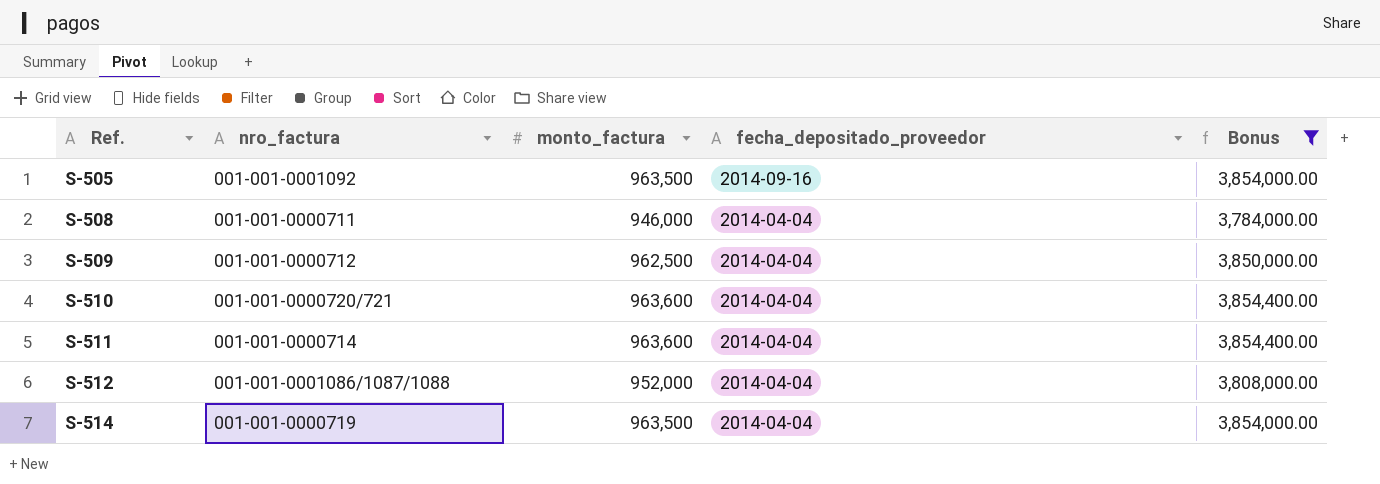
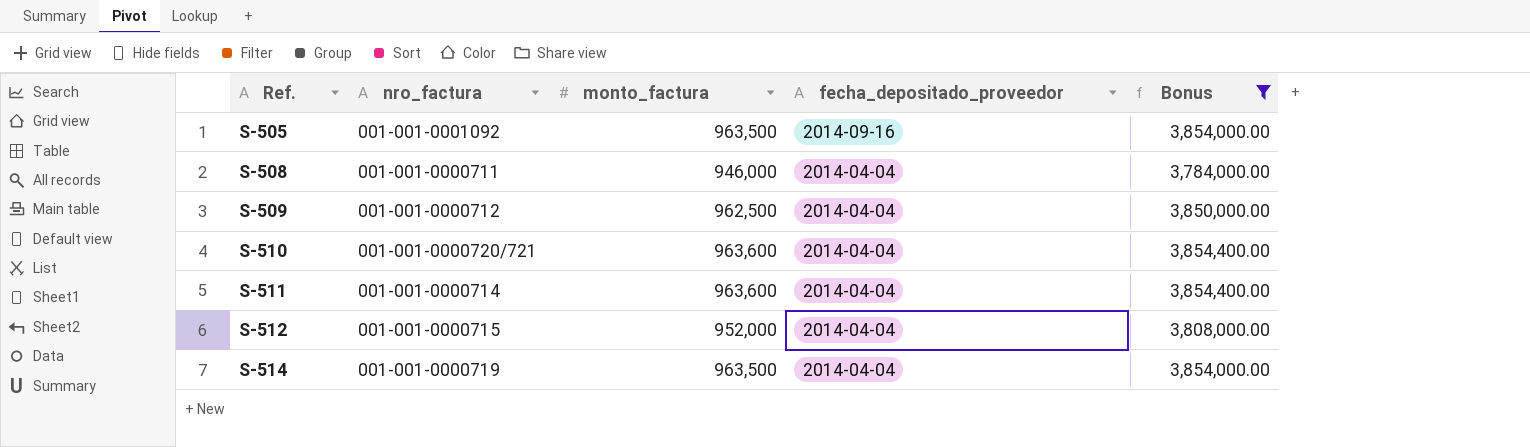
S-512 | nro_factura: 001-001-0001086/1087/1088 -> 001-001-0000715

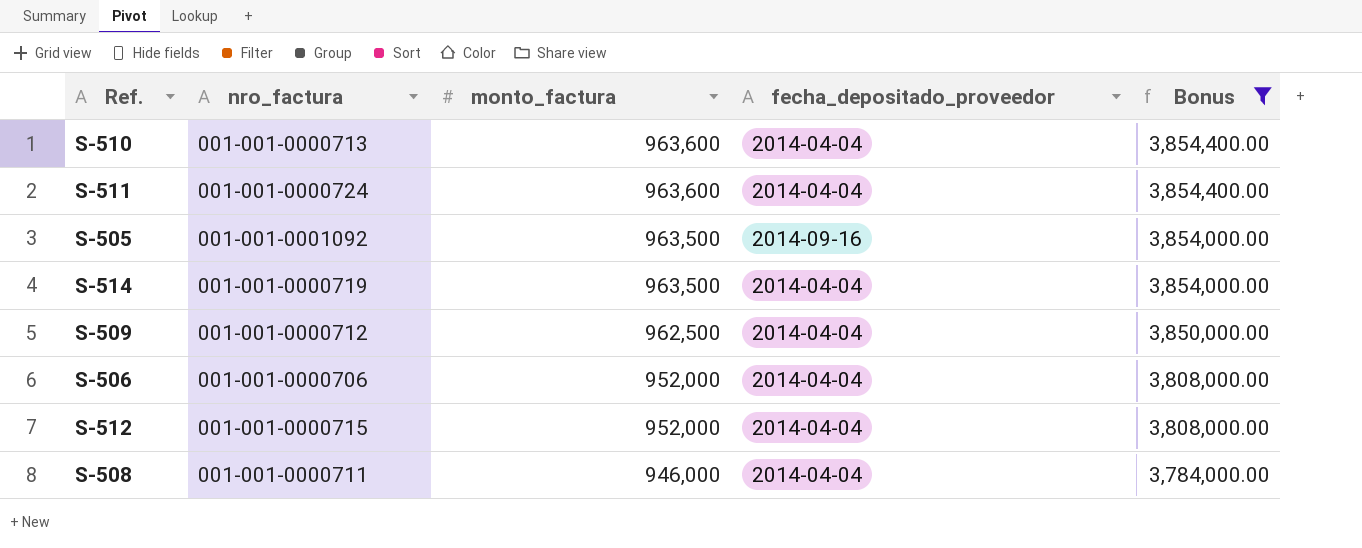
row order: Ref. ascending -> monto_factura descending
S-510 | nro_factura: 001-001-0000720/721 -> 001-001-0000713
S-511 | nro_factura: 001-001-0000714 -> 001-001-0000724
row S-506: none -> 001-001-0000706 | 952,000 | 2014-04-04 | 3,808,000.00

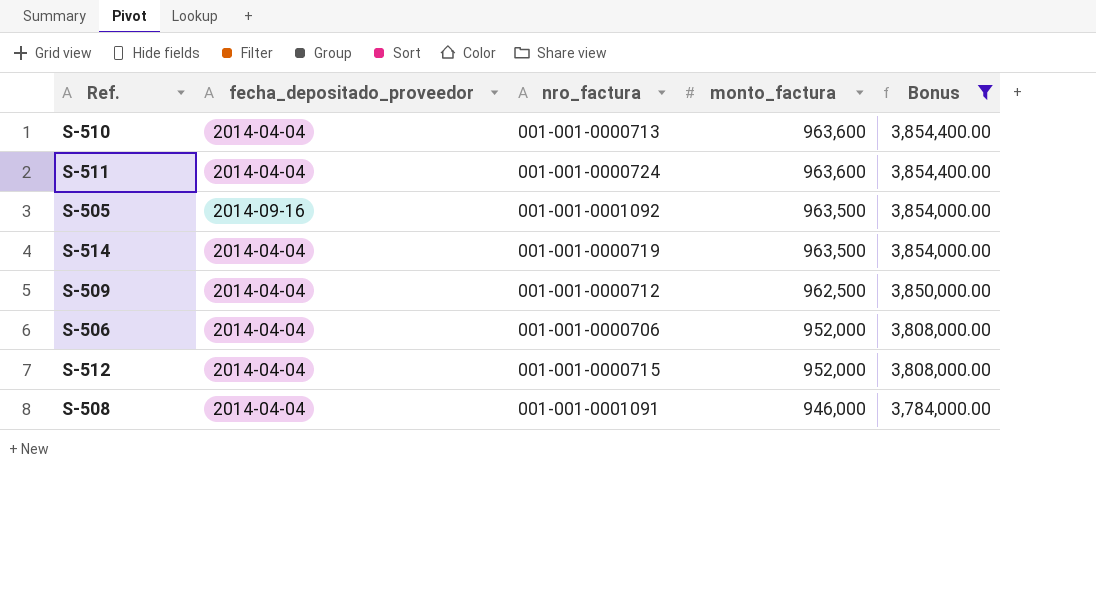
column fecha_depositado_proveedor | position: 4 -> 2
S-508 | nro_factura: 001-001-0000711 -> 001-001-0001091

